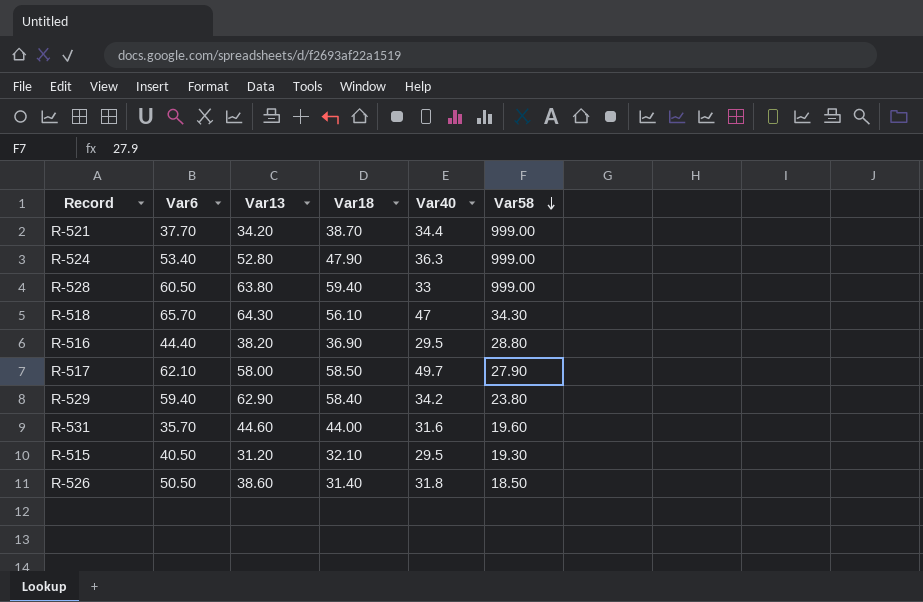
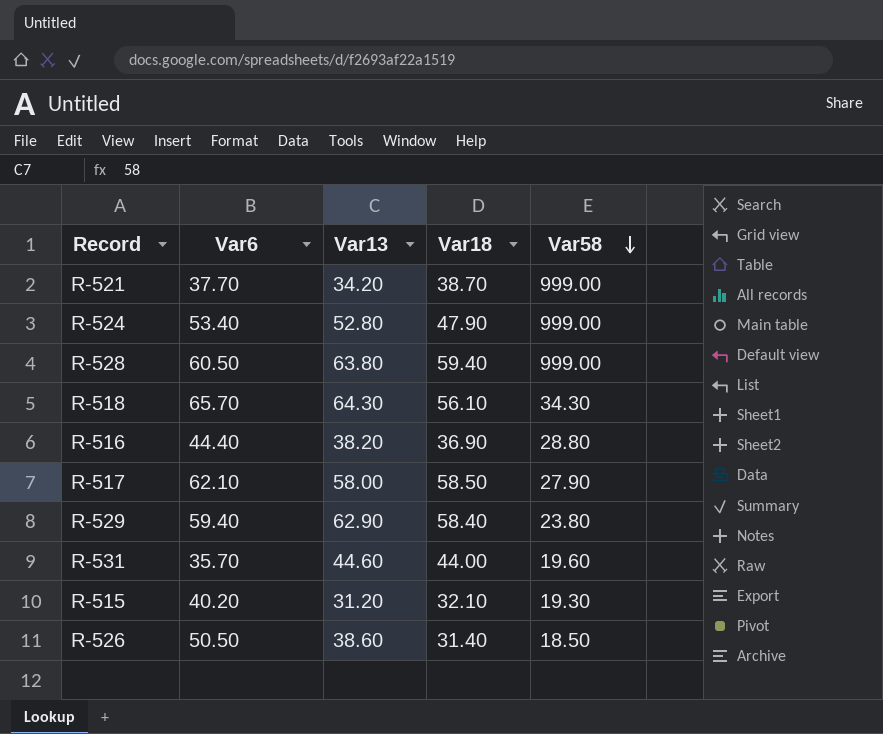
column Var40 | position: 5 -> none
R-515 | Var6: 40.50 -> 40.20

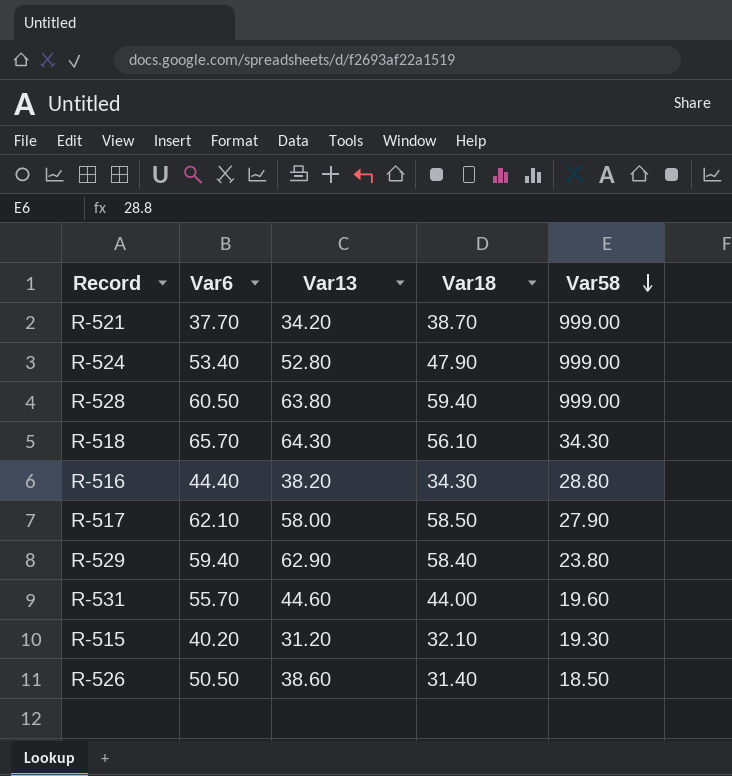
R-516 | Var18: 36.90 -> 34.30
R-531 | Var6: 35.70 -> 55.70

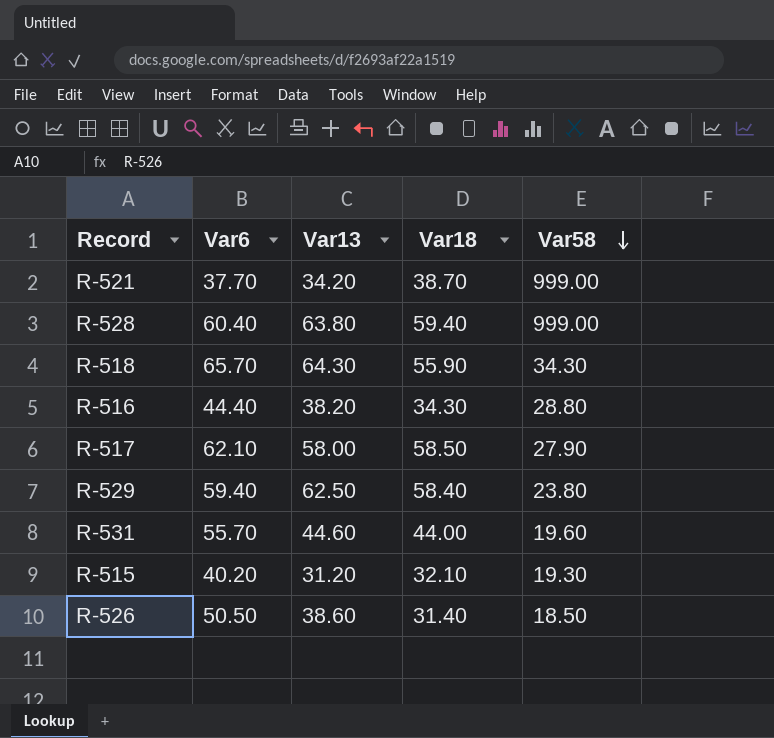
row R-524: 53.40 | 52.80 | 47.90 | 999.00 -> none
R-528 | Var6: 60.50 -> 60.40
R-518 | Var18: 56.10 -> 55.90
R-529 | Var13: 62.90 -> 62.50

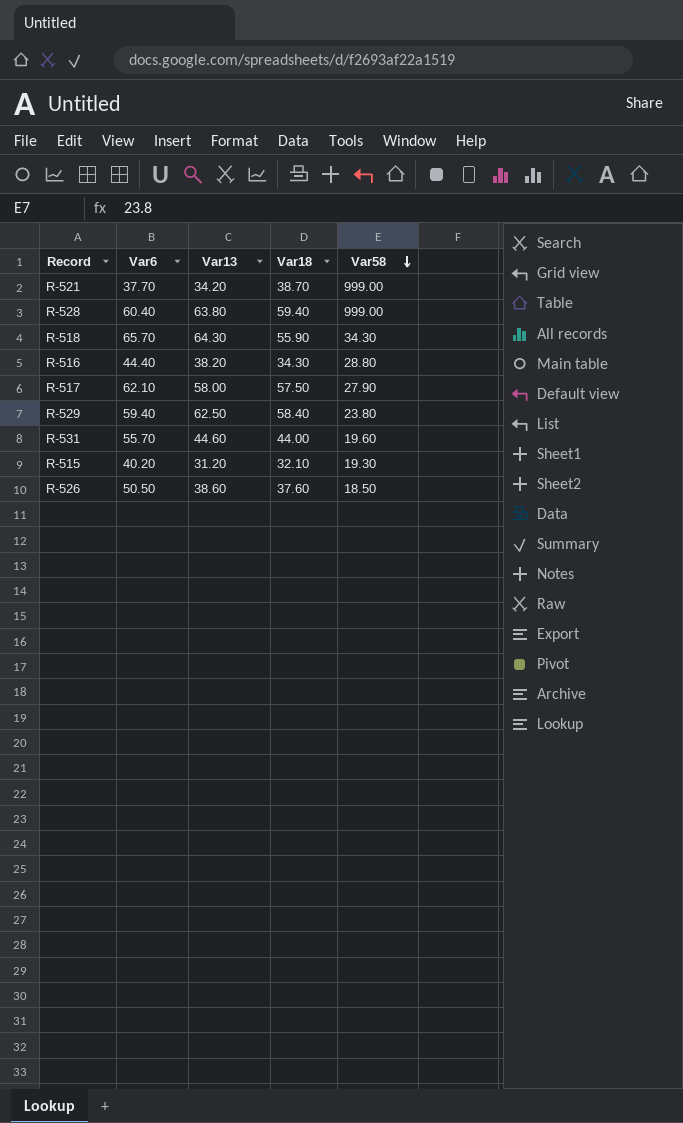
R-517 | Var18: 58.50 -> 57.50
R-526 | Var18: 31.40 -> 37.60

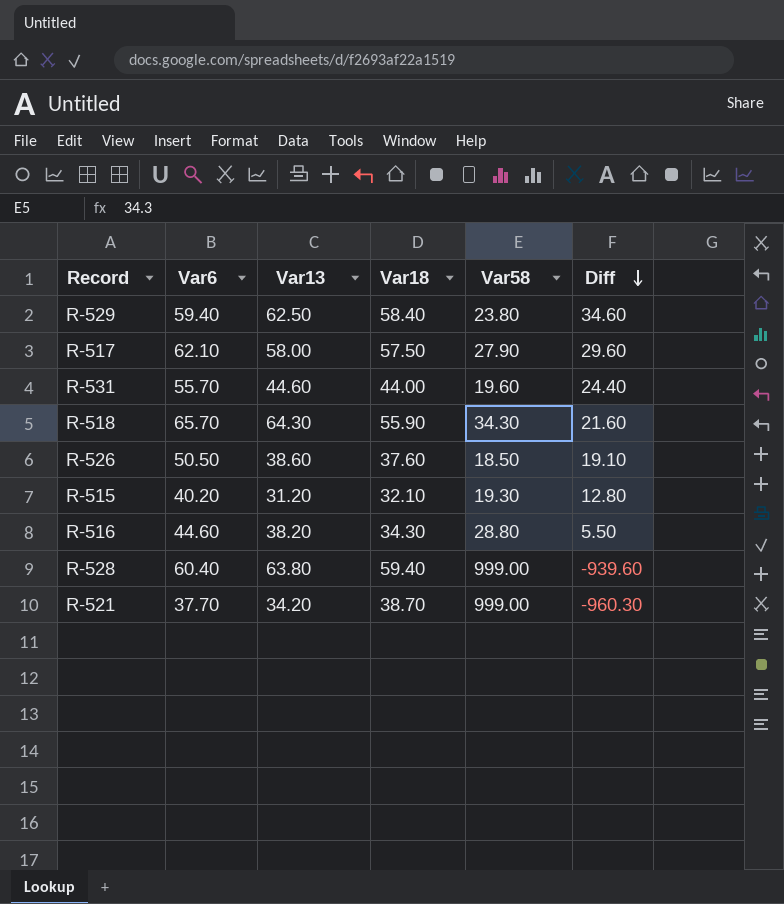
row order: Var58 descending -> Diff descending
column Diff | formula: none -> [Var18] - [Var58]
R-516 | Var6: 44.40 -> 44.60

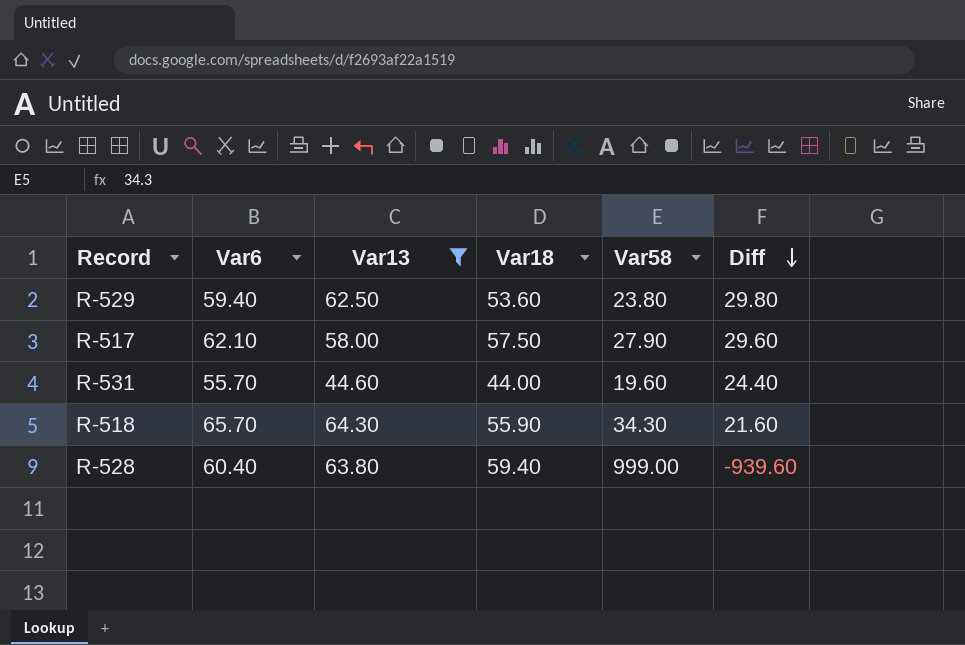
filter: none -> Var13 >= 44.60
R-529 | Var18: 58.40 -> 53.60
R-529 | Diff: 34.60 -> 29.80

